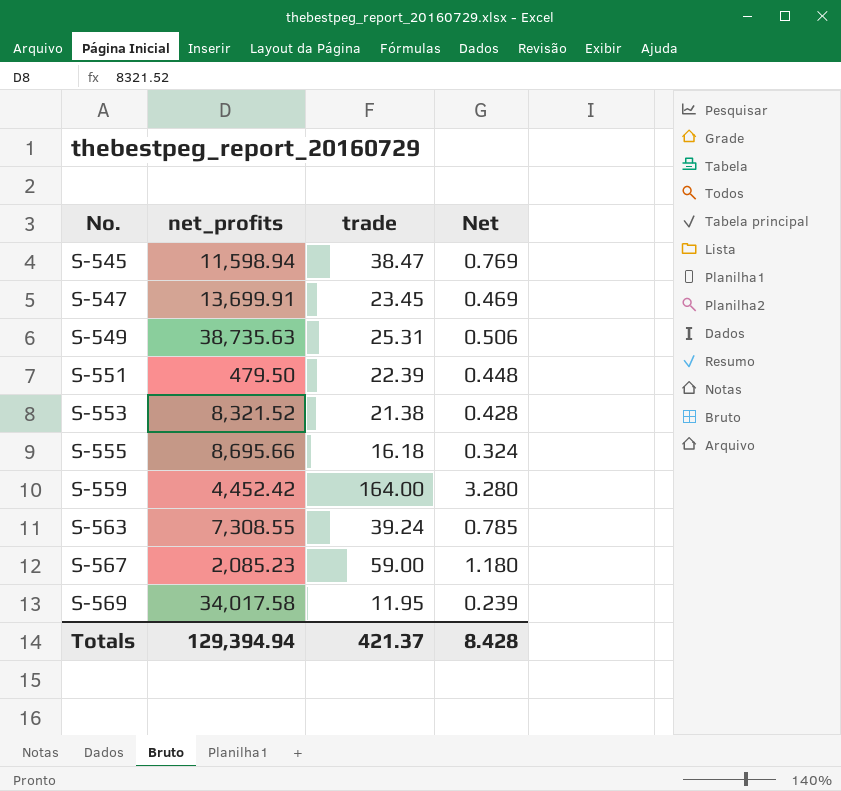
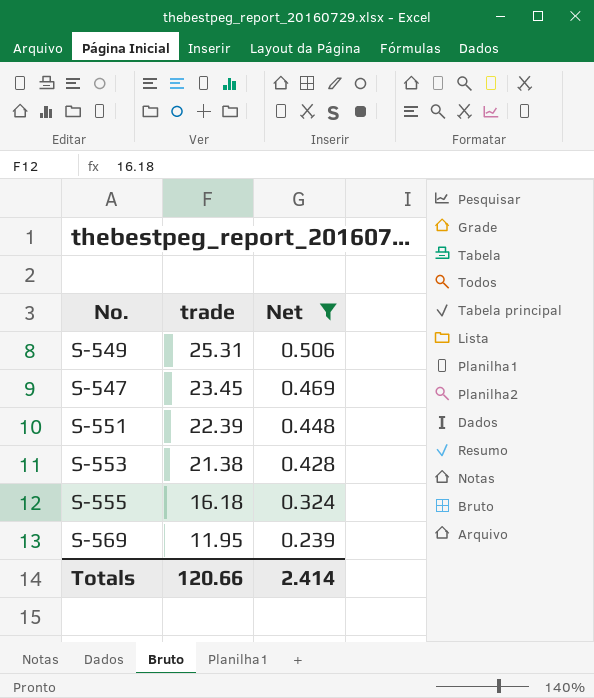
filter: none -> Net <= 0.506
row order: No. ascending -> trade descending
column net_profits | position: 2 -> none
Totals | trade: 421.37 -> 120.66
Totals | Net: 8.428 -> 2.414

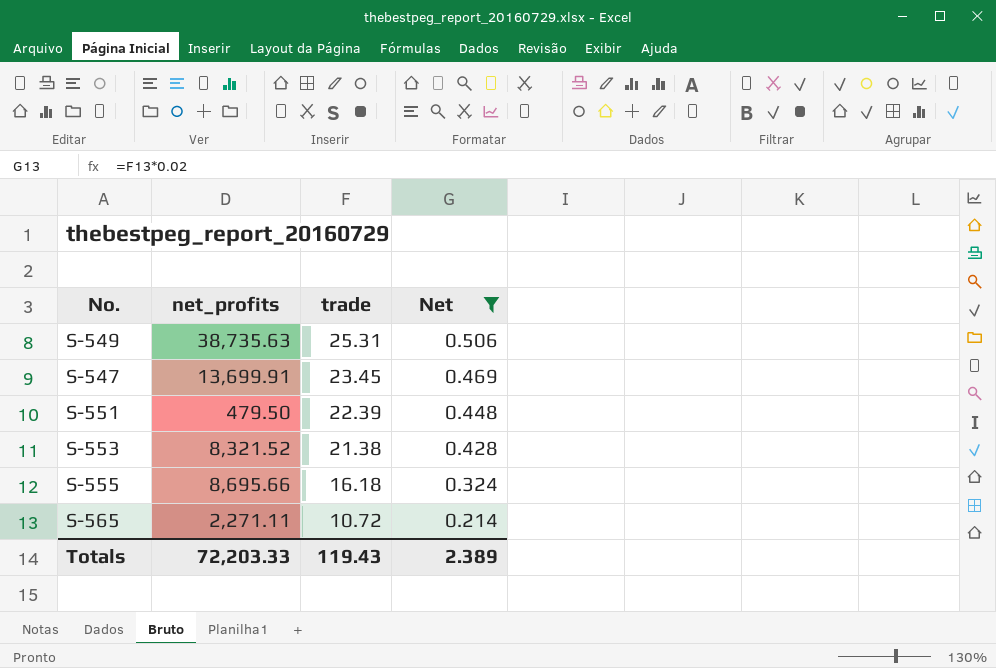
column net_profits | position: none -> 2
row S-569: 11.95 | 0.239 -> none
row S-565: none -> 2,271.11 | 10.72 | 0.214
Totals | trade: 120.66 -> 119.43
Totals | Net: 2.414 -> 2.389

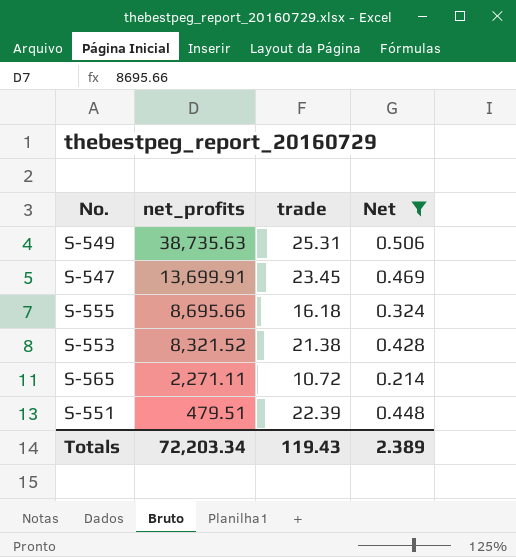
row order: trade descending -> net_profits descending
S-551 | net_profits: 479.50 -> 479.51
Totals | net_profits: 72,203.33 -> 72,203.34

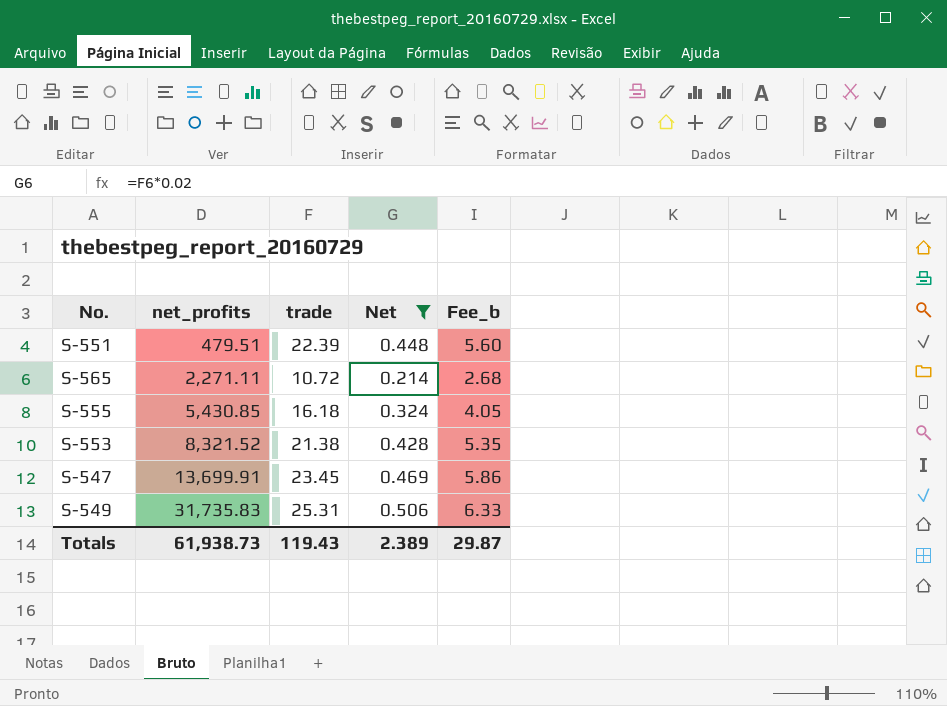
row order: net_profits descending -> net_profits ascending
column Fee_b | formula: none -> [trade] * 0.25
S-555 | net_profits: 8,695.66 -> 5,430.85
S-549 | net_profits: 38,735.63 -> 31,735.83
Totals | net_profits: 72,203.34 -> 61,938.73

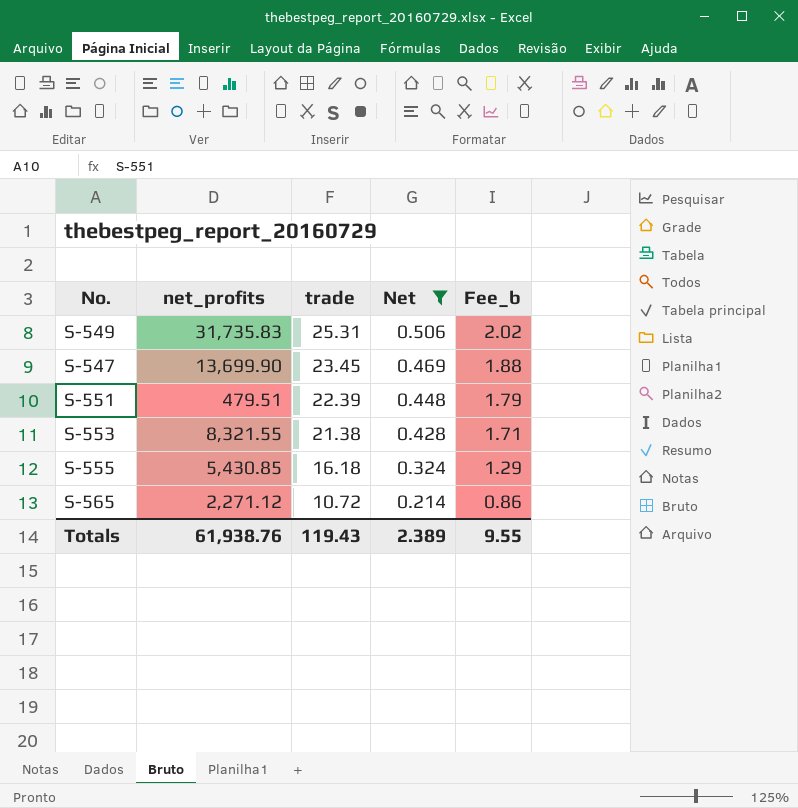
row order: net_profits ascending -> trade descending
column Fee_b | formula: [trade] * 0.25 -> [trade] * 0.08
S-547 | net_profits: 13,699.91 -> 13,699.90
S-553 | net_profits: 8,321.52 -> 8,321.55
S-565 | net_profits: 2,271.11 -> 2,271.12
Totals | net_profits: 61,938.73 -> 61,938.76
Totals | Fee_b: 29.87 -> 9.55

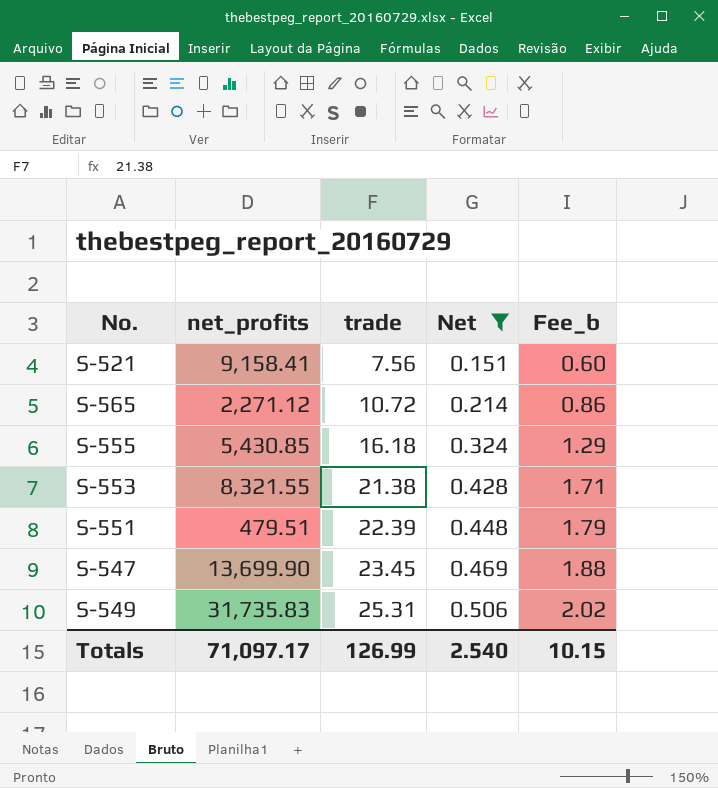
row order: trade descending -> trade ascending
row S-521: none -> 9,158.41 | 7.56 | 0.151 | 0.60
Totals | net_profits: 61,938.76 -> 71,097.17
Totals | trade: 119.43 -> 126.99
Totals | Net: 2.389 -> 2.540
Totals | Fee_b: 9.55 -> 10.15

